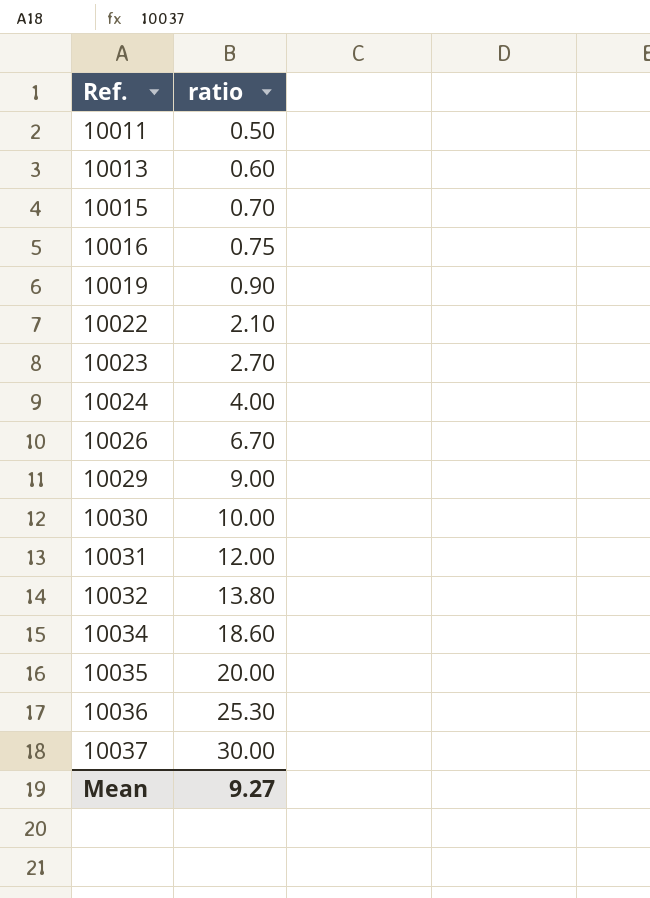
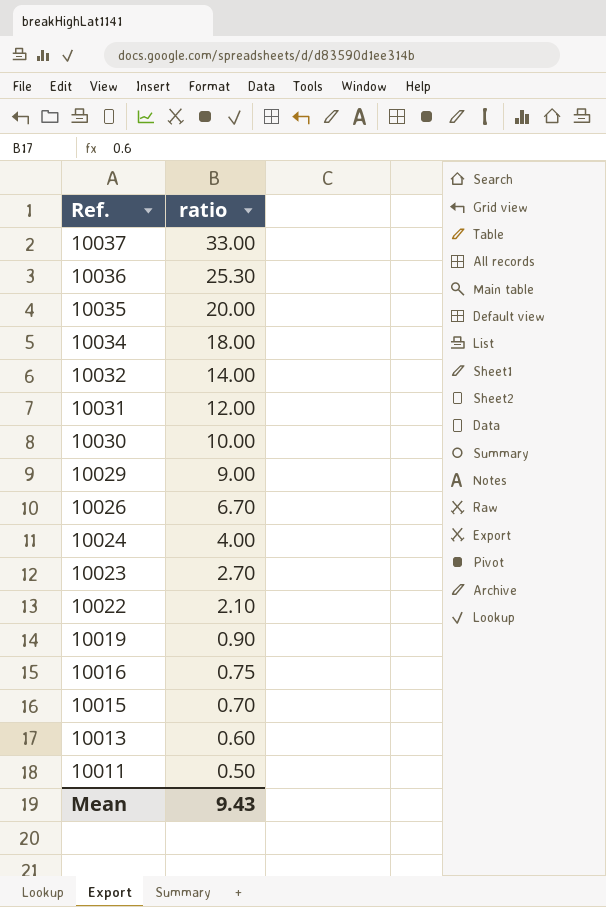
row order: Ref. ascending -> Ref. descending
10037 | ratio: 30.00 -> 33.00
10034 | ratio: 18.60 -> 18.00
10032 | ratio: 13.80 -> 14.00
Mean | ratio: 9.27 -> 9.43

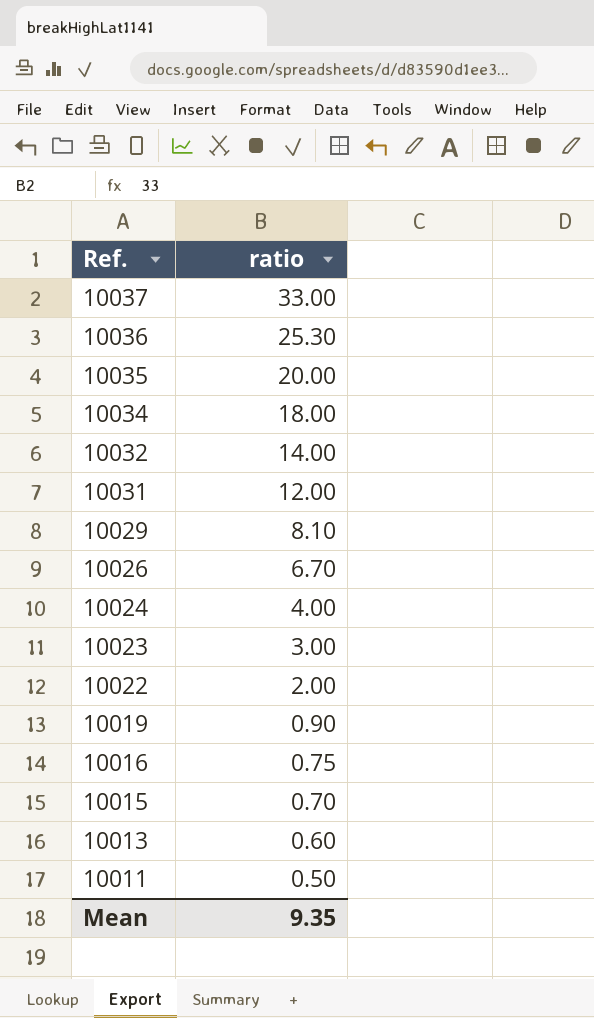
row 10030: 10.00 -> none
10029 | ratio: 9.00 -> 8.10
10023 | ratio: 2.70 -> 3.00
10022 | ratio: 2.10 -> 2.00
Mean | ratio: 9.43 -> 9.35

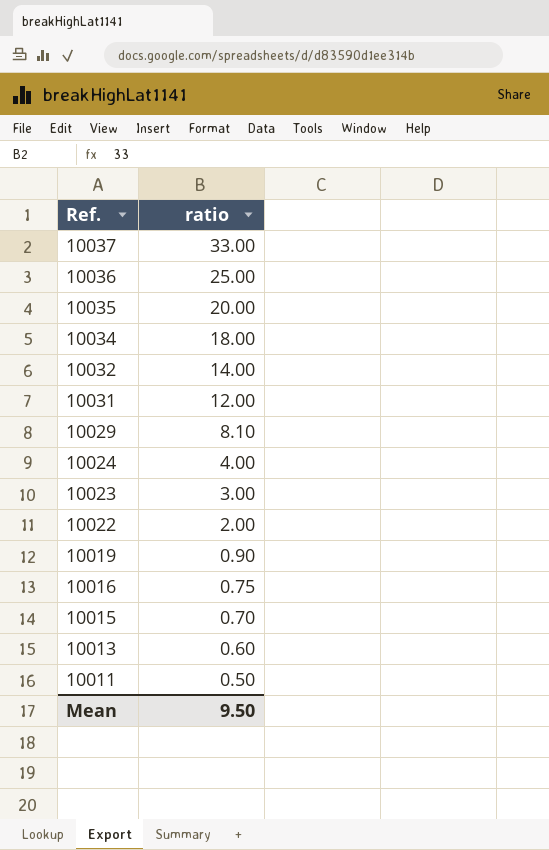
row 10026: 6.70 -> none
10036 | ratio: 25.30 -> 25.00
Mean | ratio: 9.35 -> 9.50

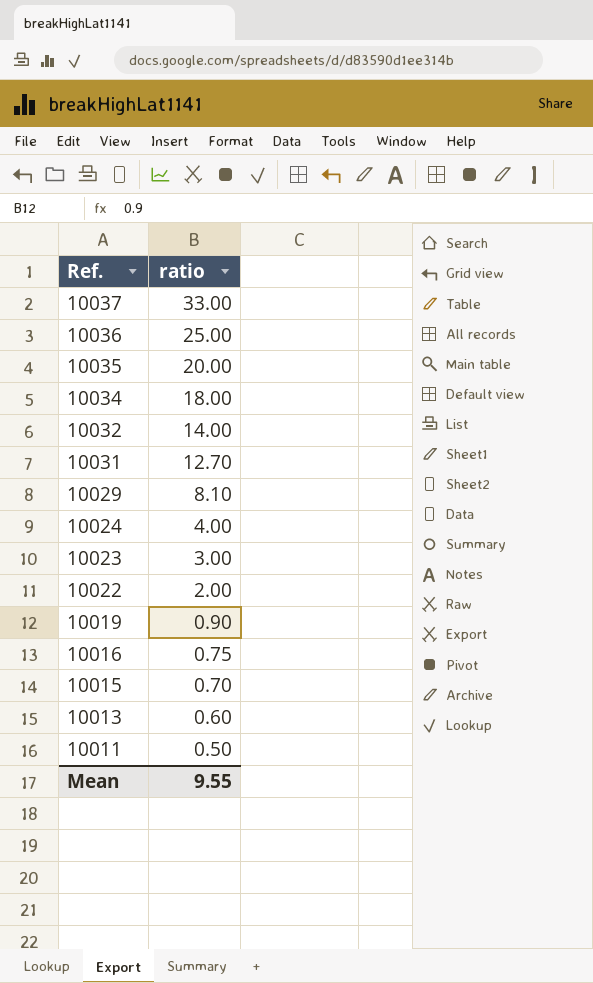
10031 | ratio: 12.00 -> 12.70
Mean | ratio: 9.50 -> 9.55

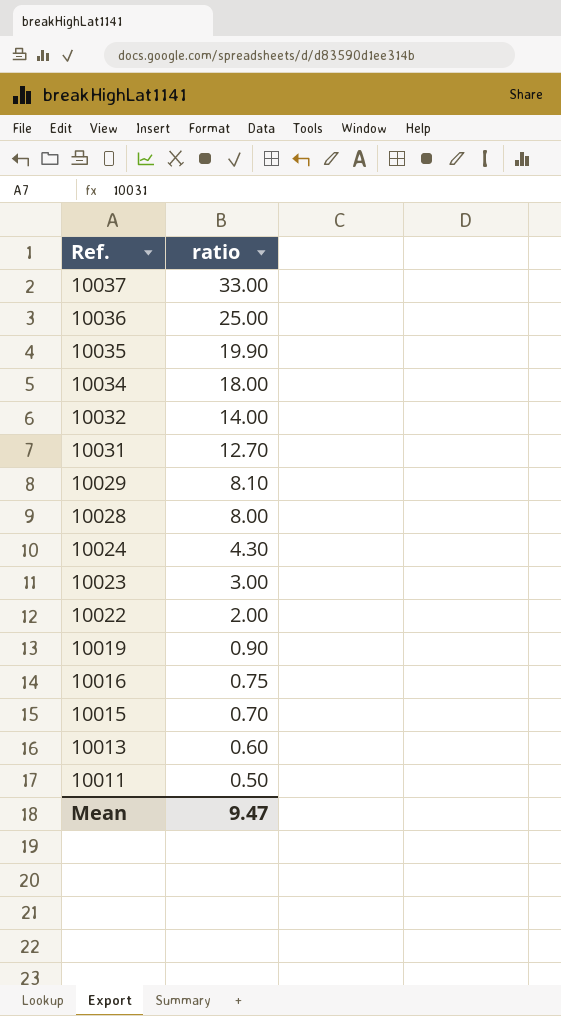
10035 | ratio: 20.00 -> 19.90
row 10028: none -> 8.00
10024 | ratio: 4.00 -> 4.30
Mean | ratio: 9.55 -> 9.47

